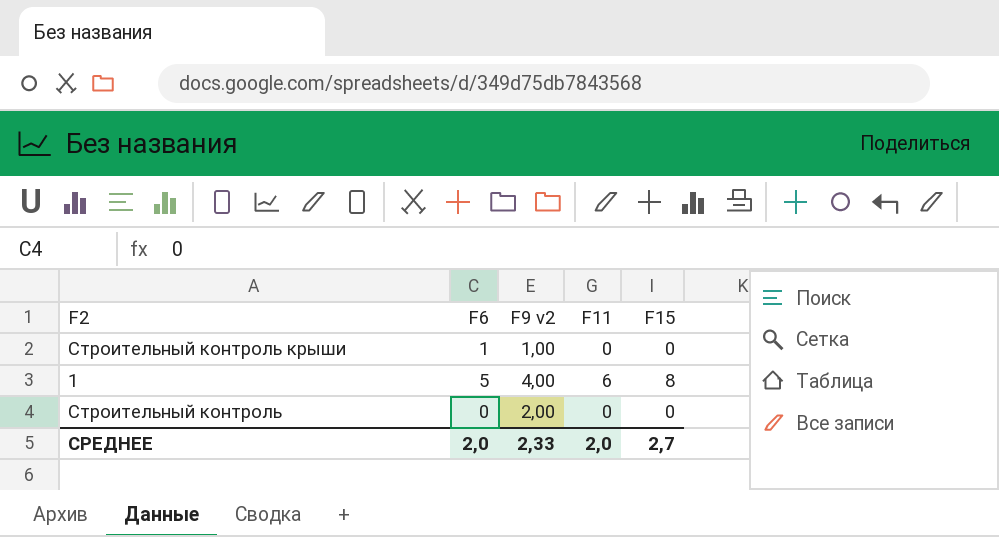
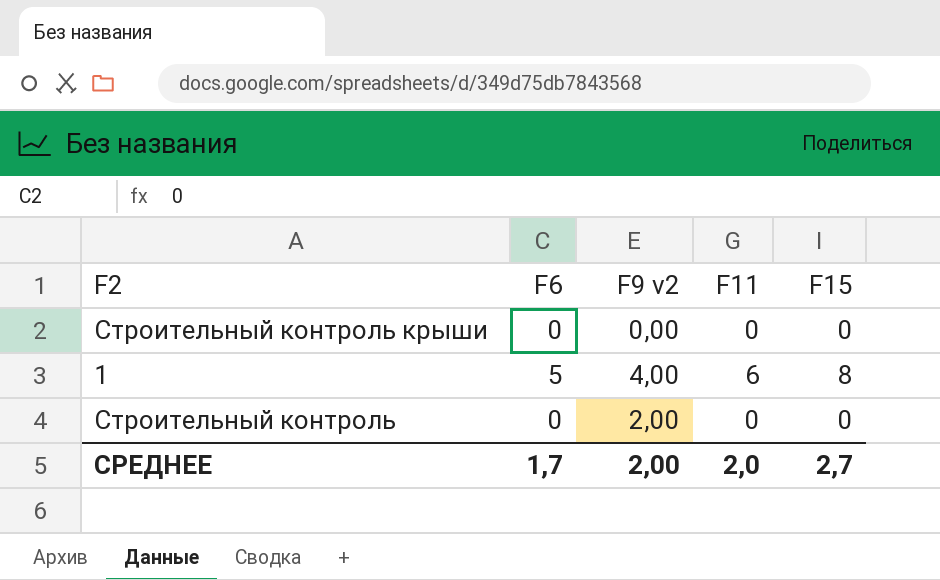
Строительный контроль крыши | F6: 1 -> 0
Строительный контроль крыши | F9 v2: 1,00 -> 0,00
СРЕДНЕЕ | F6: 2,0 -> 1,7
СРЕДНЕЕ | F9 v2: 2,33 -> 2,00

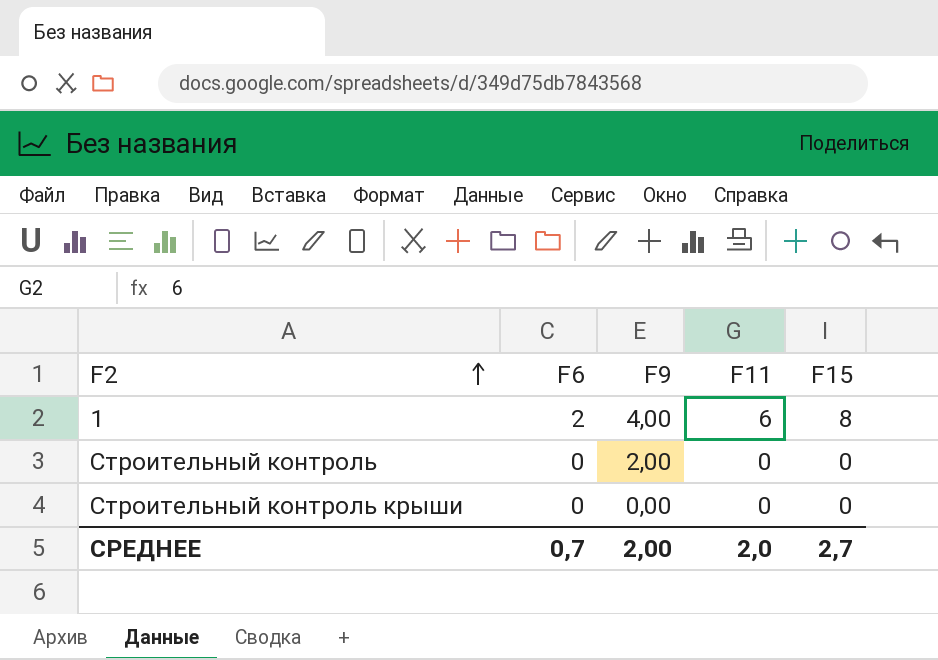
row order: none -> F2 ascending
column name: F9 v2 -> F9
1 | F6: 5 -> 2
СРЕДНЕЕ | F6: 1,7 -> 0,7

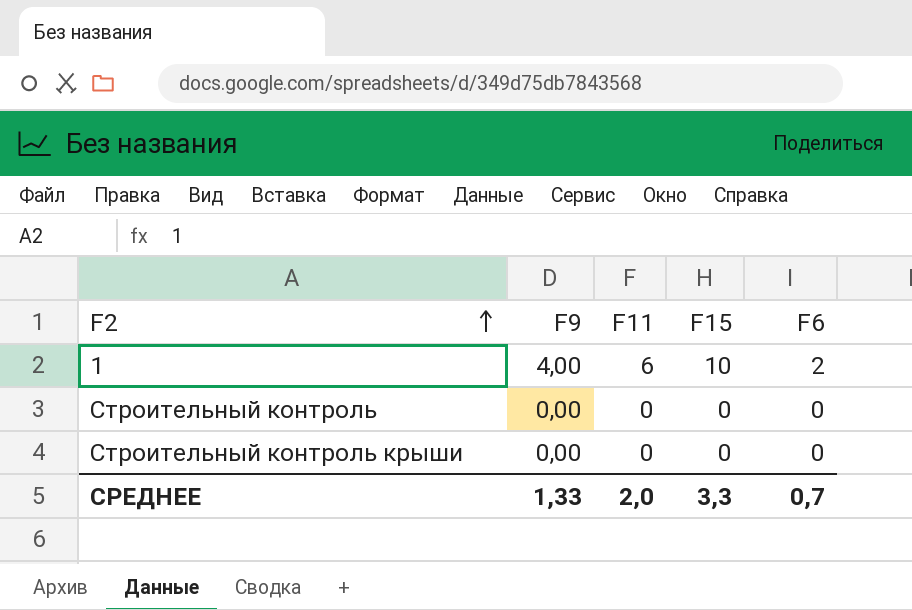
column F6 | position: 2 -> 5
1 | F15: 8 -> 10
Строительный контроль | F9: 2,00 -> 0,00
СРЕДНЕЕ | F9: 2,00 -> 1,33
СРЕДНЕЕ | F15: 2,7 -> 3,3

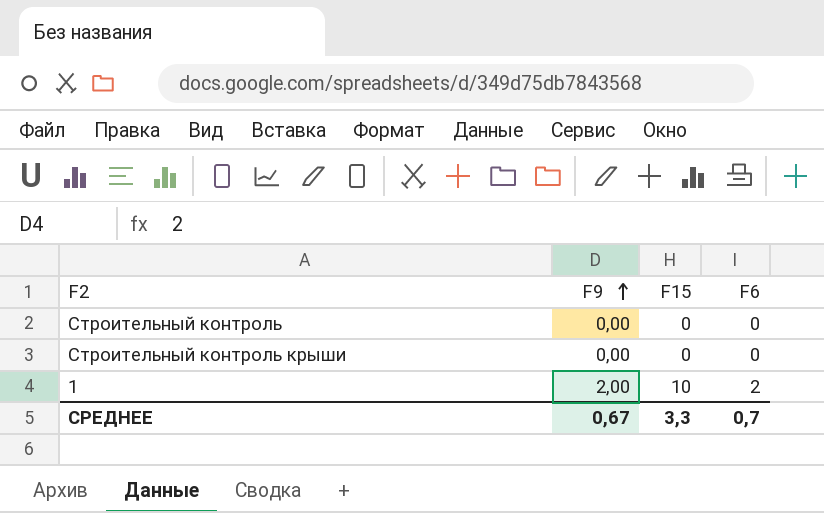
row order: F2 ascending -> F9 ascending
column F11 | position: 3 -> none
1 | F9: 4,00 -> 2,00
СРЕДНЕЕ | F9: 1,33 -> 0,67

